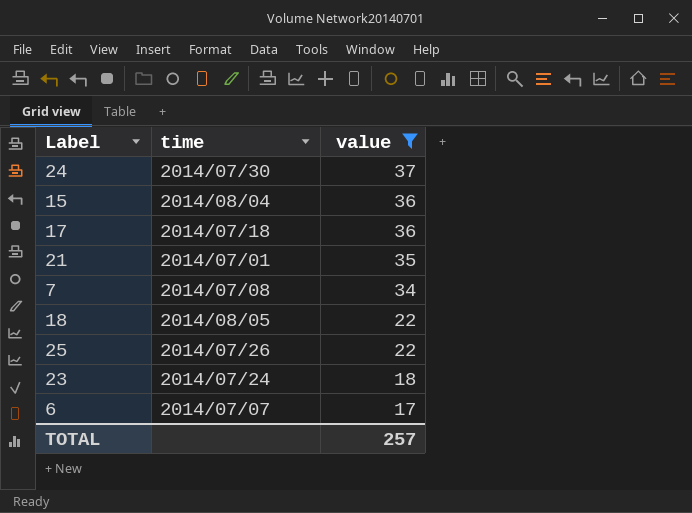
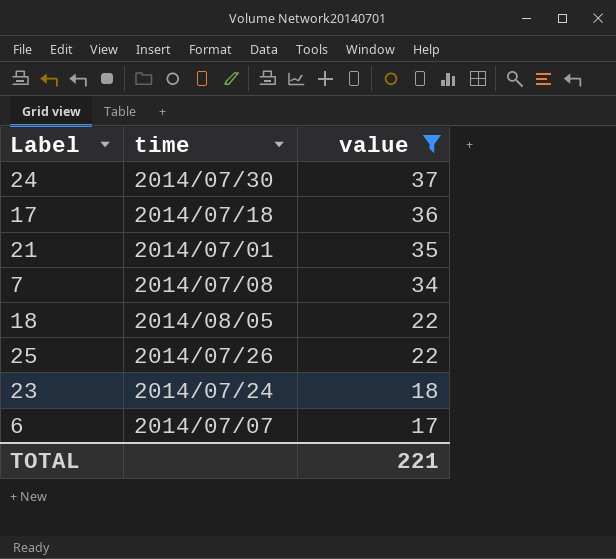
row 15: 2014/08/04 | 36 -> none
TOTAL | value: 257 -> 221

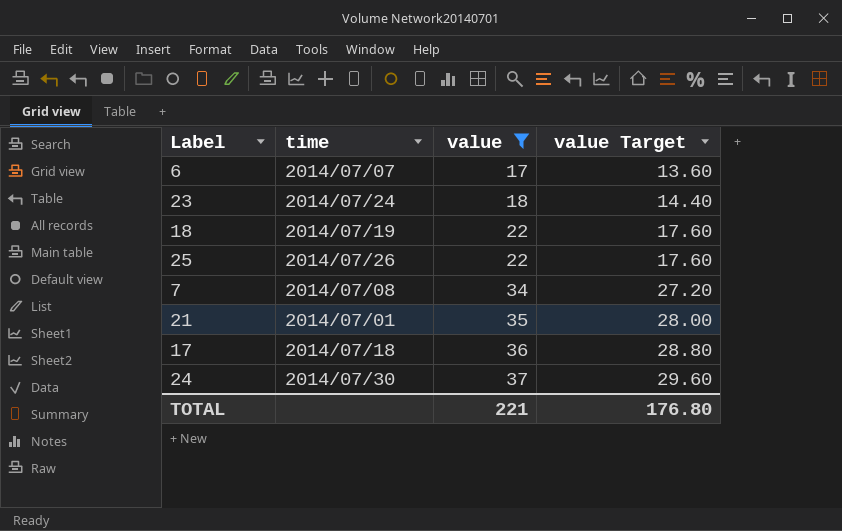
row order: value descending -> value ascending
column value Target | formula: none -> [value] * 0.8
18 | time: 2014/08/05 -> 2014/07/19

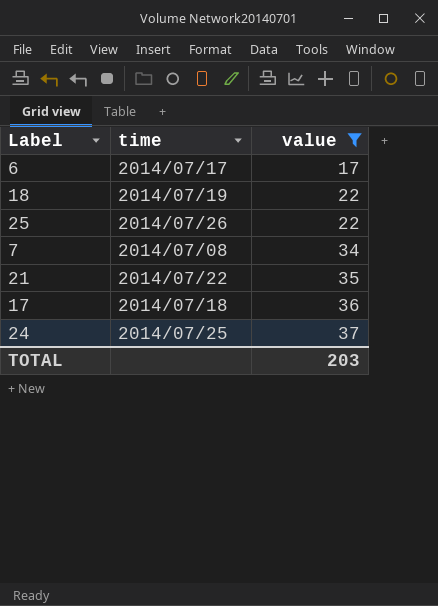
column value Target | formula: [value] * 0.8 -> none
row 23: 2014/07/24 | 18 | 14.40 -> none
6 | time: 2014/07/07 -> 2014/07/17
21 | time: 2014/07/01 -> 2014/07/22
24 | time: 2014/07/30 -> 2014/07/25
TOTAL | value: 221 -> 203

